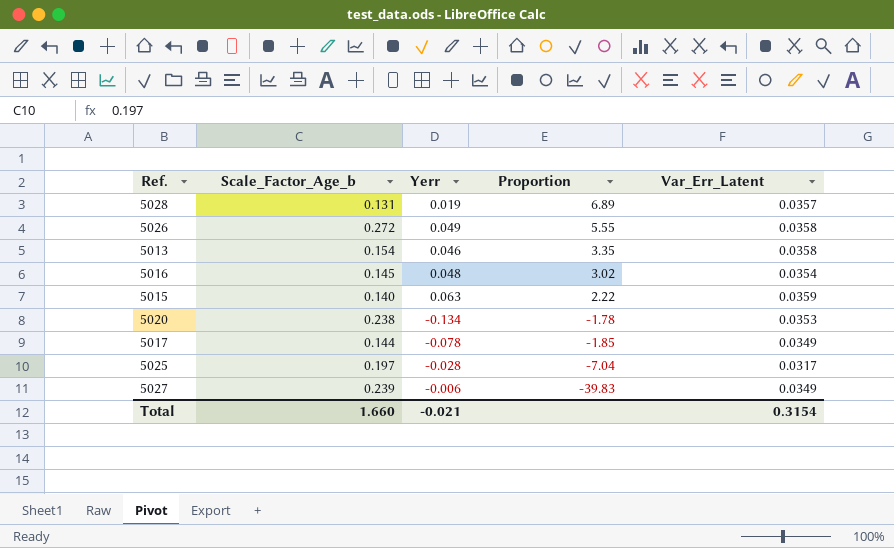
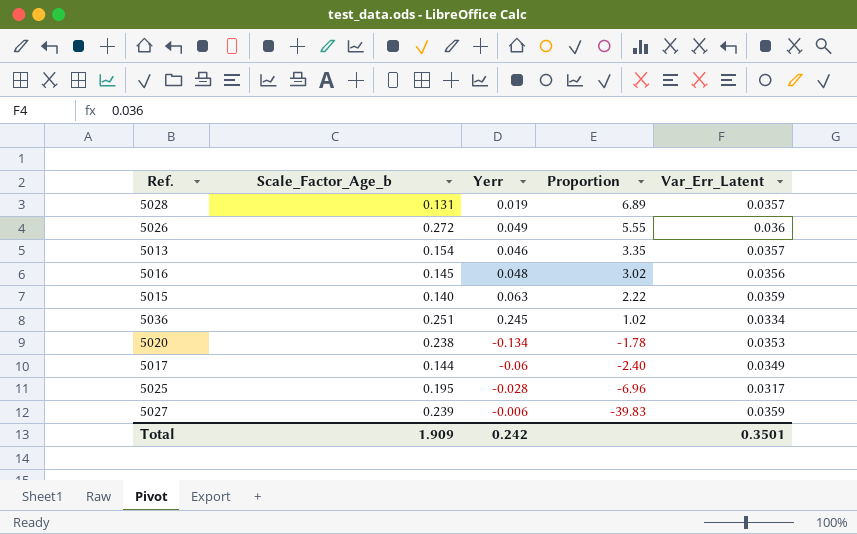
5026 | Var_Err_Latent: 0.0358 -> 0.036
5013 | Var_Err_Latent: 0.0358 -> 0.0357
5016 | Var_Err_Latent: 0.0354 -> 0.0356
row 5036: none -> 0.251 | 0.245 | 1.02 | 0.0334
5017 | Yerr: -0.078 -> -0.06
5017 | Proportion: -1.85 -> -2.40
5025 | Scale_Factor_Age_b: 0.197 -> 0.195
5025 | Proportion: -7.04 -> -6.96
5027 | Var_Err_Latent: 0.0349 -> 0.0359
Total | Scale_Factor_Age_b: 1.660 -> 1.909
Total | Yerr: -0.021 -> 0.242
Total | Var_Err_Latent: 0.3154 -> 0.3501

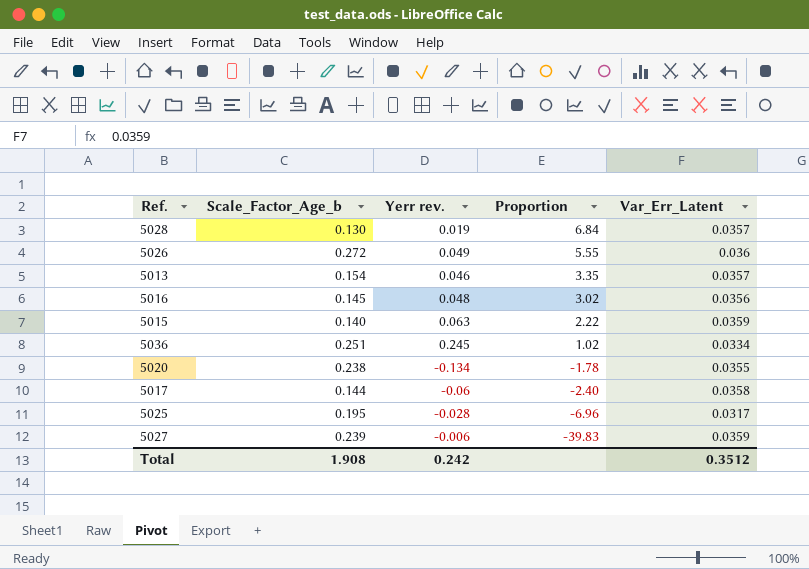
column name: Yerr -> Yerr rev.
5028 | Scale_Factor_Age_b: 0.131 -> 0.130
5028 | Proportion: 6.89 -> 6.84
5020 | Var_Err_Latent: 0.0353 -> 0.0355
5017 | Var_Err_Latent: 0.0349 -> 0.0358
Total | Scale_Factor_Age_b: 1.909 -> 1.908
Total | Var_Err_Latent: 0.3501 -> 0.3512

